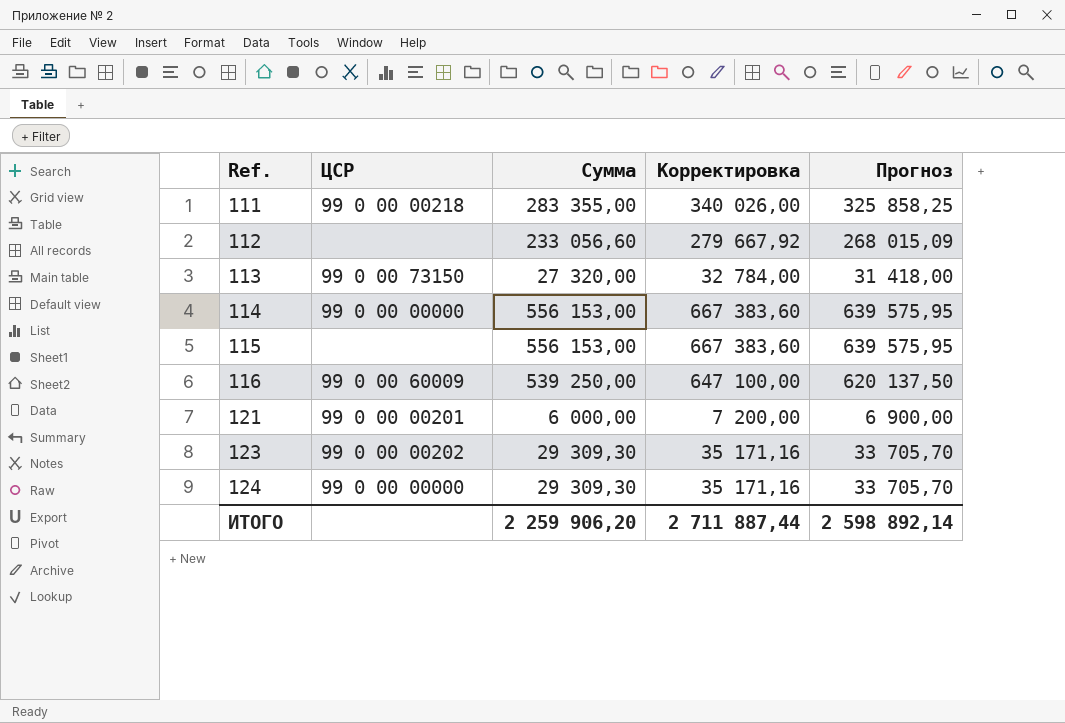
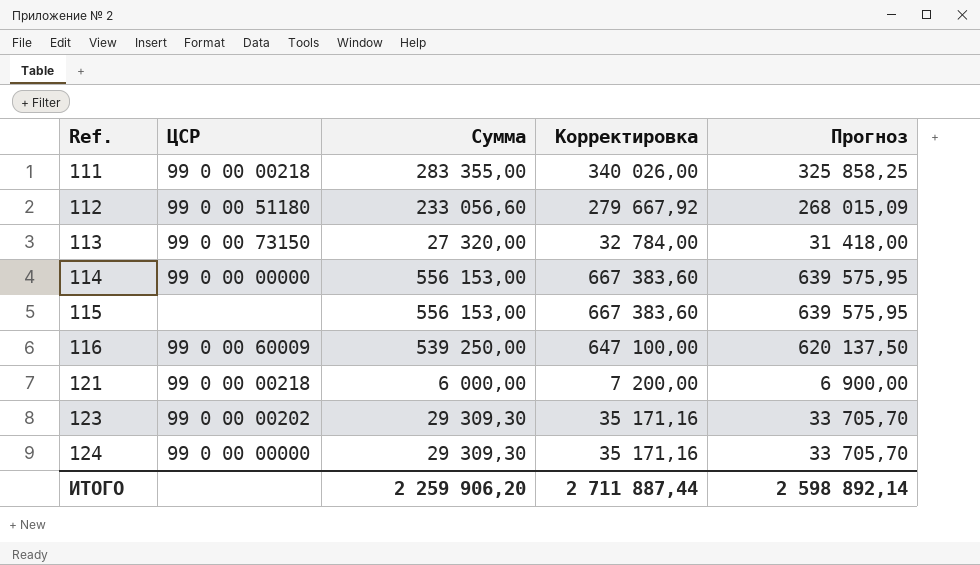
112 | ЦСР: none -> 99 0 00 51180
121 | ЦСР: 99 0 00 00201 -> 99 0 00 00218

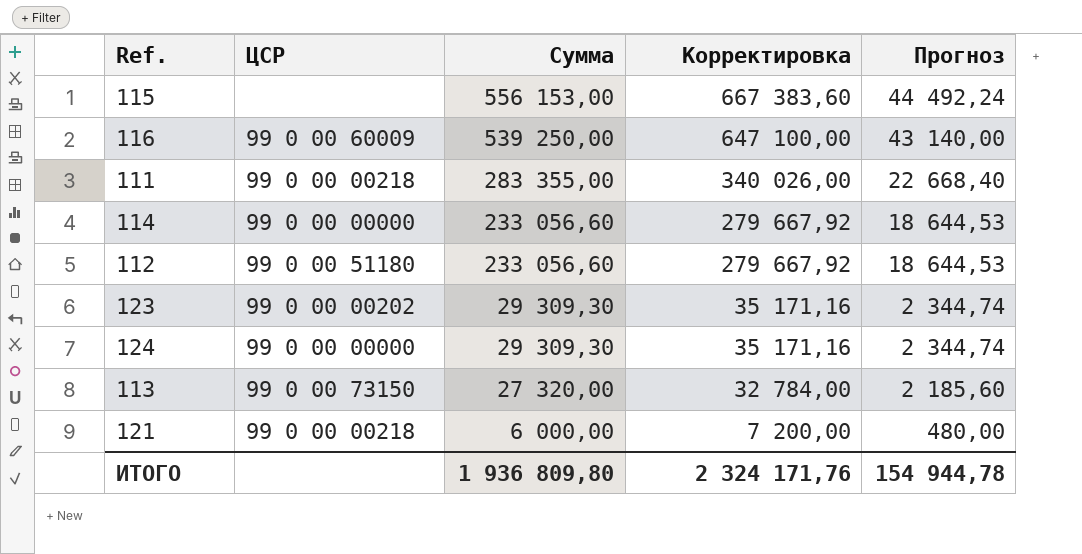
row order: Ref. ascending -> Сумма descending
column Прогноз | formula: [Сумма] * 1,15 -> [Сумма] * 0,08
114 | Сумма: 556 153,00 -> 233 056,60
114 | Корректировка: 667 383,60 -> 279 667,92
ИТОГО | Сумма: 2 259 906,20 -> 1 936 809,80
ИТОГО | Корректировка: 2 711 887,44 -> 2 324 171,76
ИТОГО | Прогноз: 2 598 892,14 -> 154 944,78

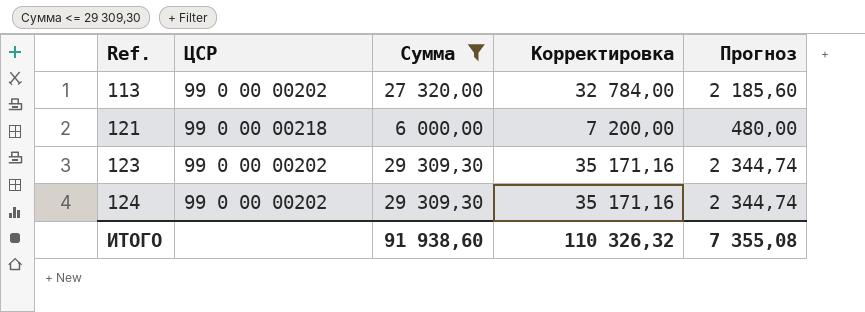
filter: none -> Сумма <= 29 309,30
row order: Сумма descending -> Ref. ascending
113 | ЦСР: 99 0 00 73150 -> 99 0 00 00202
124 | ЦСР: 99 0 00 00000 -> 99 0 00 00202
ИТОГО | Сумма: 1 936 809,80 -> 91 938,60
ИТОГО | Корректировка: 2 324 171,76 -> 110 326,32
ИТОГО | Прогноз: 154 944,78 -> 7 355,08

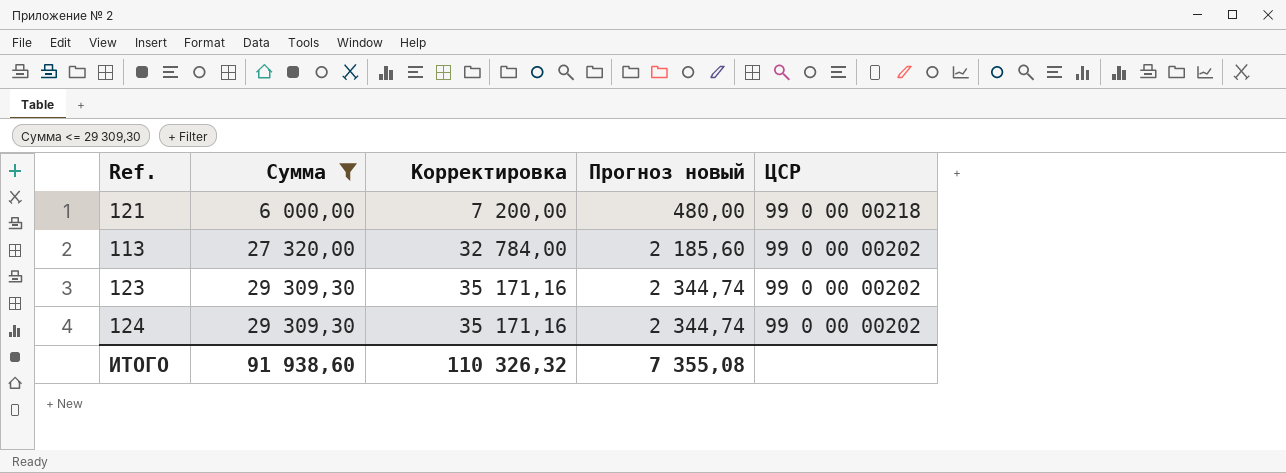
row order: Ref. ascending -> Сумма ascending
column name: Прогноз -> Прогноз новый
column ЦСР | position: 2 -> 5

